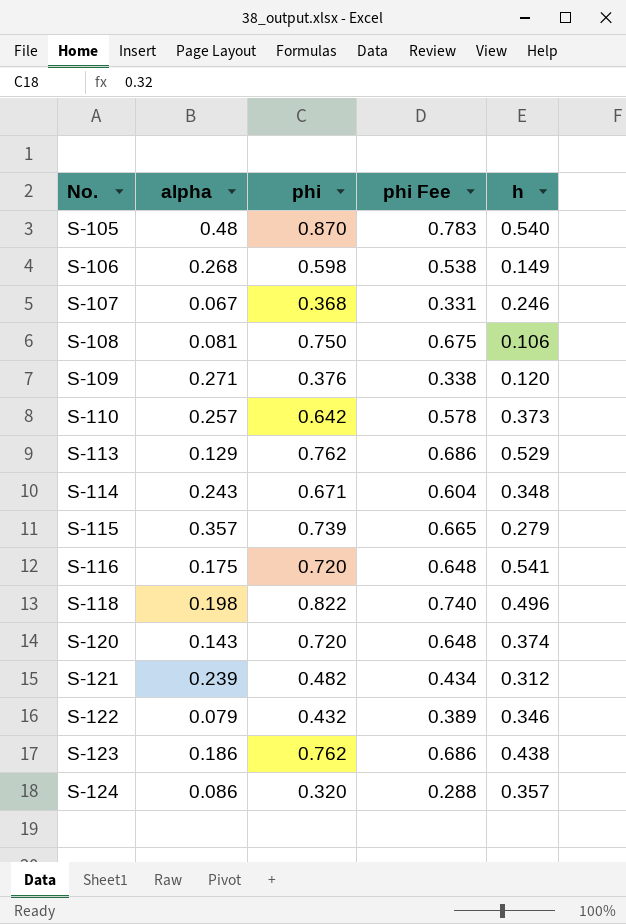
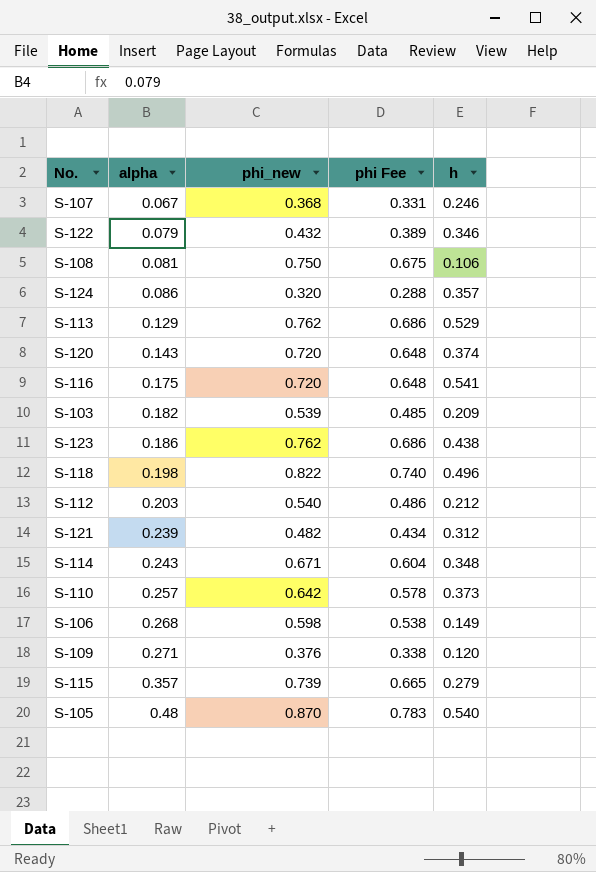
row order: No. ascending -> alpha ascending
column name: phi -> phi_new
row S-103: none -> 0.182 | 0.539 | 0.485 | 0.209
row S-112: none -> 0.203 | 0.540 | 0.486 | 0.212

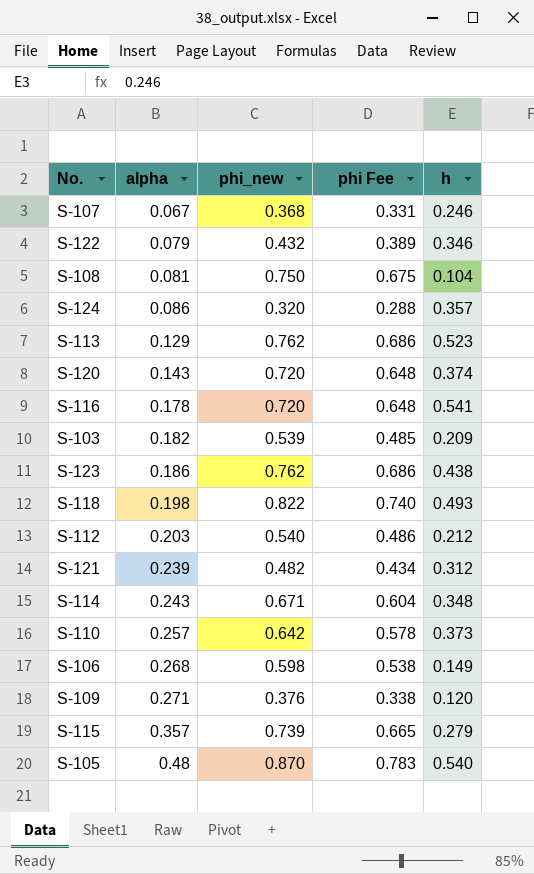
S-108 | h: 0.106 -> 0.104
S-113 | h: 0.529 -> 0.523
S-116 | alpha: 0.175 -> 0.178
S-118 | h: 0.496 -> 0.493

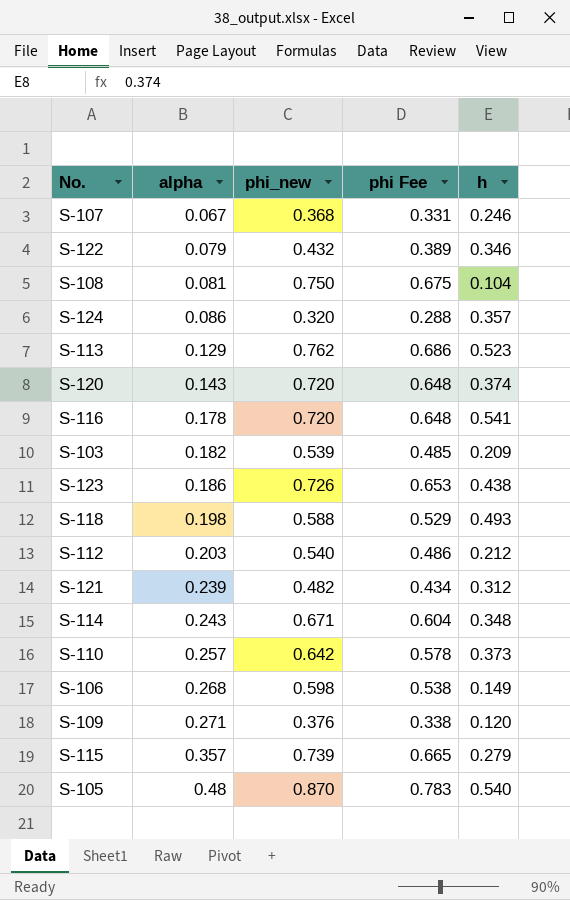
S-123 | phi_new: 0.762 -> 0.726
S-123 | phi Fee: 0.686 -> 0.653
S-118 | phi_new: 0.822 -> 0.588
S-118 | phi Fee: 0.740 -> 0.529

